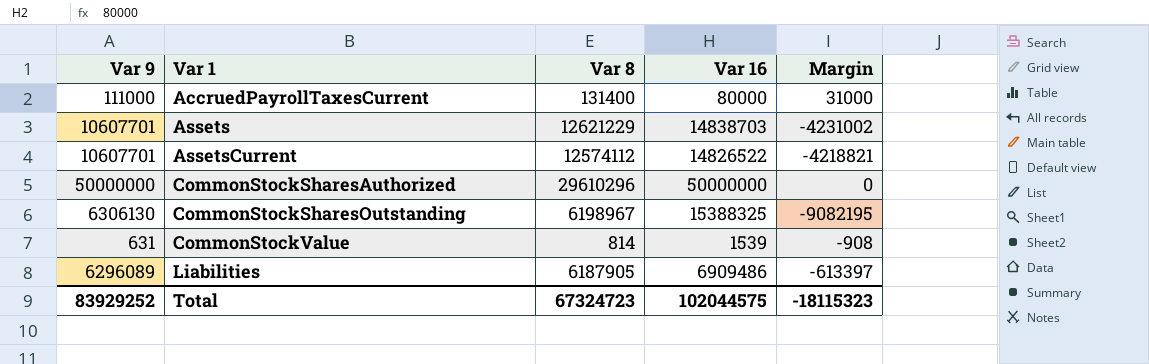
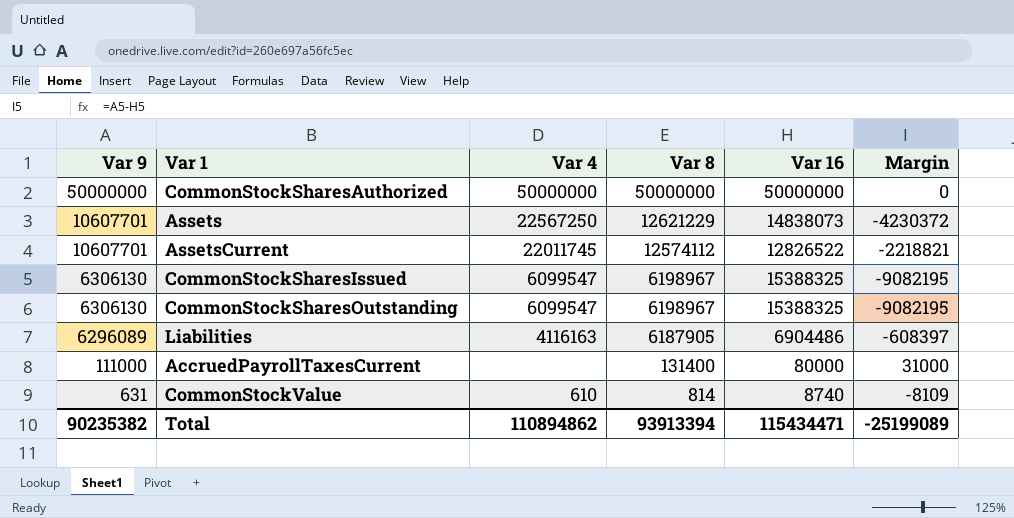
row order: Var 1 ascending -> Var 9 descending
column Var 4 | position: none -> 3
CommonStockSharesAuthorized | Var 8: 29610296 -> 50000000
Assets | Var 16: 14838703 -> 14838073
Assets | Margin: -4231002 -> -4230372
AssetsCurrent | Var 16: 14826522 -> 12826522
AssetsCurrent | Margin: -4218821 -> -2218821
row CommonStockSharesIssued: none -> 6306130 | 6099547 | 6198967 | 15388325 | -9082195
Liabilities | Var 16: 6909486 -> 6904486
Liabilities | Margin: -613397 -> -608397
CommonStockValue | Var 16: 1539 -> 8740
CommonStockValue | Margin: -908 -> -8109
Total | Var 9: 83929252 -> 90235382
Total | Var 8: 67324723 -> 93913394
Total | Var 16: 102044575 -> 115434471
Total | Margin: -18115323 -> -25199089

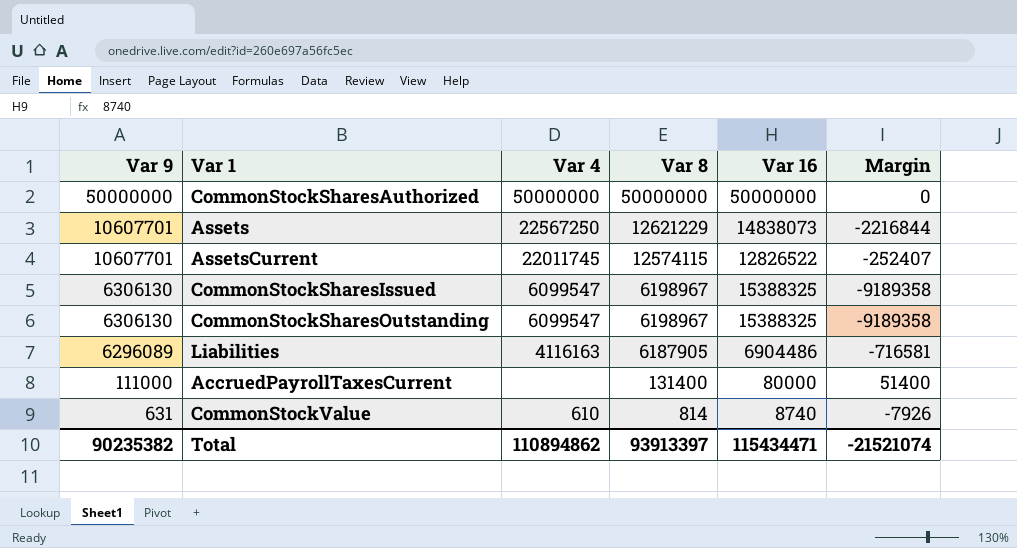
column Margin | formula: [Var 9] - [Var 16] -> [Var 8] - [Var 16]
AssetsCurrent | Var 8: 12574112 -> 12574115
Total | Var 8: 93913394 -> 93913397
Total | Margin: -25199089 -> -21521074

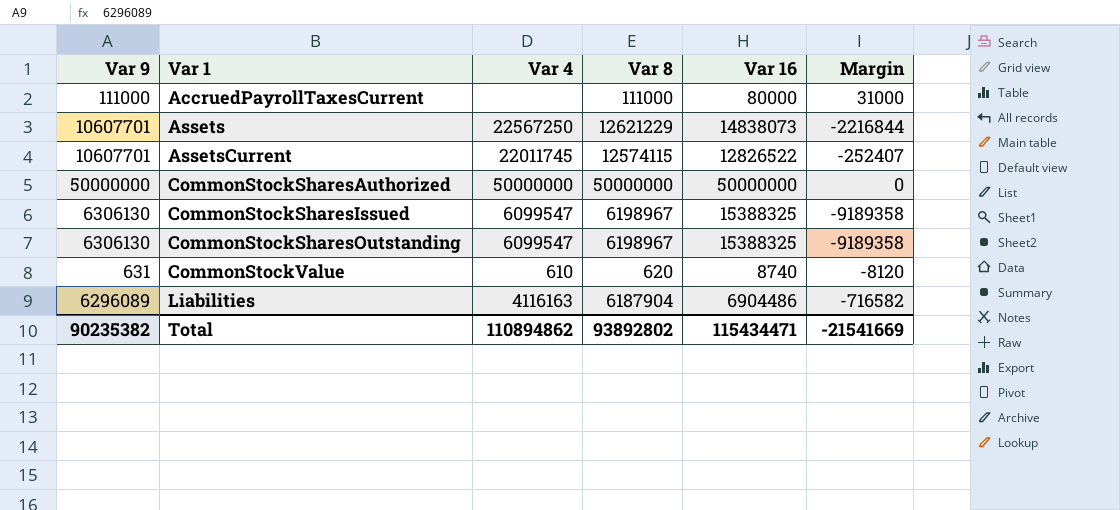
row order: Var 9 descending -> Var 1 ascending
AccruedPayrollTaxesCurrent | Var 8: 131400 -> 111000
AccruedPayrollTaxesCurrent | Margin: 51400 -> 31000
CommonStockValue | Var 8: 814 -> 620
CommonStockValue | Margin: -7926 -> -8120
Liabilities | Var 8: 6187905 -> 6187904
Liabilities | Margin: -716581 -> -716582
Total | Var 8: 93913397 -> 93892802
Total | Margin: -21521074 -> -21541669

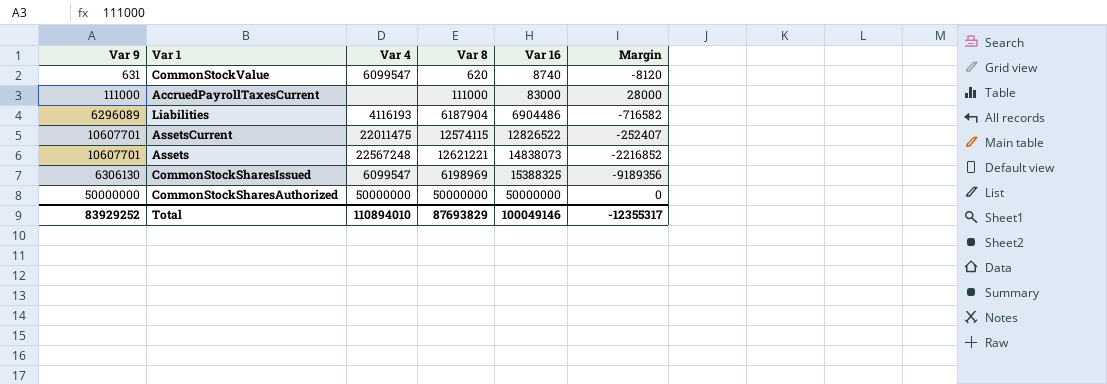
row order: Var 1 ascending -> Var 16 ascending
row CommonStockSharesOutstanding: 6306130 | 6099547 | 6198967 | 15388325 | -9189358 -> none
CommonStockValue | Var 4: 610 -> 6099547
AccruedPayrollTaxesCurrent | Var 16: 80000 -> 83000
AccruedPayrollTaxesCurrent | Margin: 31000 -> 28000
Liabilities | Var 4: 4116163 -> 4116193
AssetsCurrent | Var 4: 22011745 -> 22011475
Assets | Var 4: 22567250 -> 22567248
Assets | Var 8: 12621229 -> 12621221
Assets | Margin: -2216844 -> -2216852
CommonStockSharesIssued | Var 8: 6198967 -> 6198969
CommonStockSharesIssued | Margin: -9189358 -> -9189356
Total | Var 9: 90235382 -> 83929252
Total | Var 4: 110894862 -> 110894010
Total | Var 8: 93892802 -> 87693829
Total | Var 16: 115434471 -> 100049146
Total | Margin: -21541669 -> -12355317

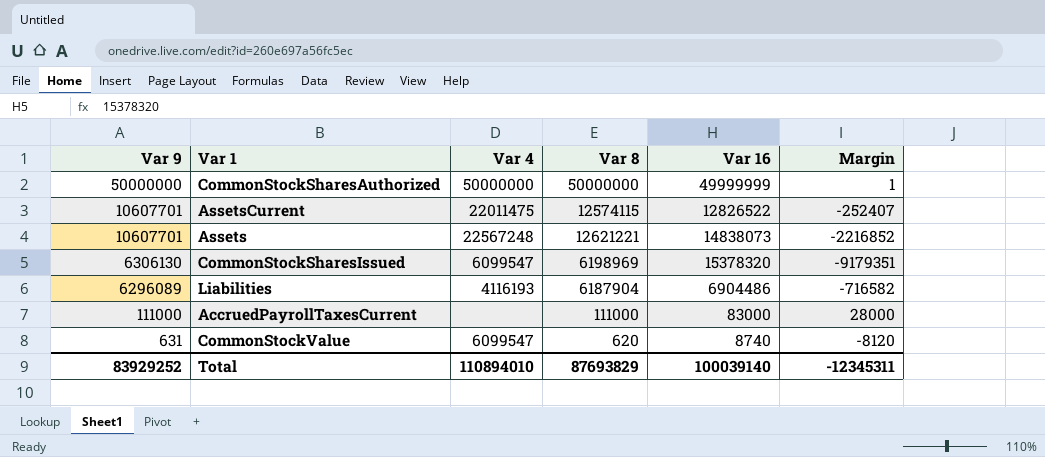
row order: Var 16 ascending -> Var 9 descending
CommonStockSharesAuthorized | Var 16: 50000000 -> 49999999
CommonStockSharesAuthorized | Margin: 0 -> 1
CommonStockSharesIssued | Var 16: 15388325 -> 15378320
CommonStockSharesIssued | Margin: -9189356 -> -9179351
Total | Var 16: 100049146 -> 100039140
Total | Margin: -12355317 -> -12345311

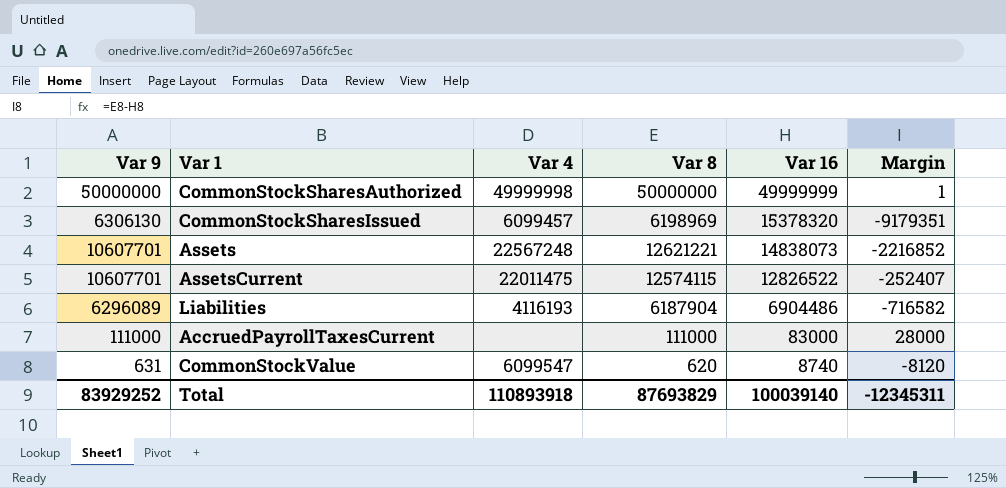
row order: Var 9 descending -> Var 16 descending
CommonStockSharesAuthorized | Var 4: 50000000 -> 49999998
CommonStockSharesIssued | Var 4: 6099547 -> 6099457
Total | Var 4: 110894010 -> 110893918

